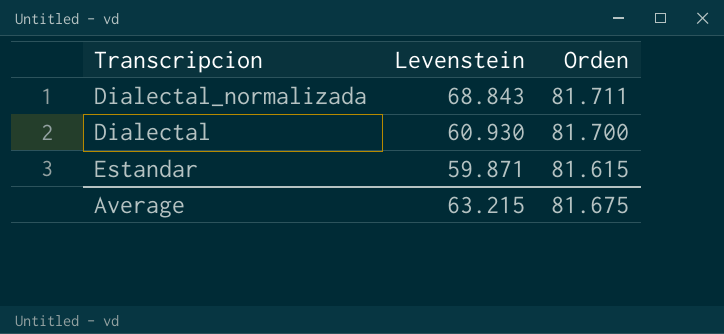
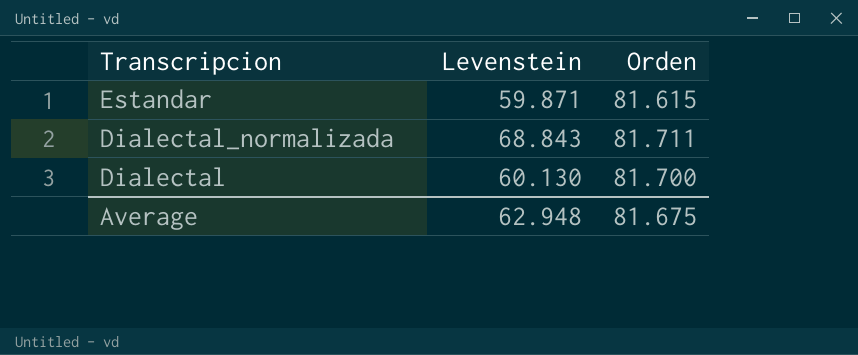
row order: Levenstein descending -> Transcripcion descending
Dialectal | Levenstein: 60.930 -> 60.130
Average | Levenstein: 63.215 -> 62.948

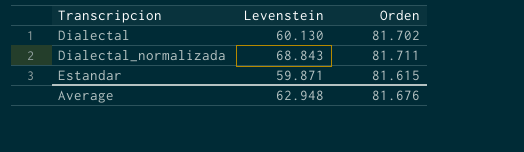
row order: Transcripcion descending -> Transcripcion ascending
Dialectal | Orden: 81.700 -> 81.702
Average | Orden: 81.675 -> 81.676

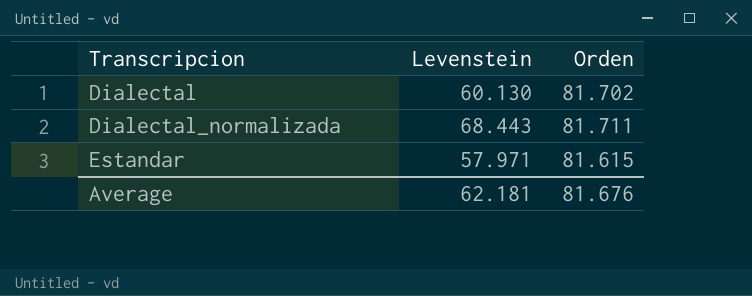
Dialectal_normalizada | Levenstein: 68.843 -> 68.443
Estandar | Levenstein: 59.871 -> 57.971
Average | Levenstein: 62.948 -> 62.181

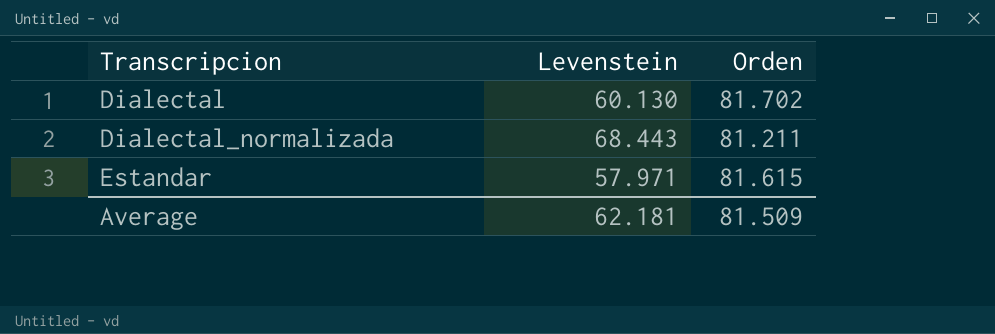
Dialectal_normalizada | Orden: 81.711 -> 81.211
Average | Orden: 81.676 -> 81.509

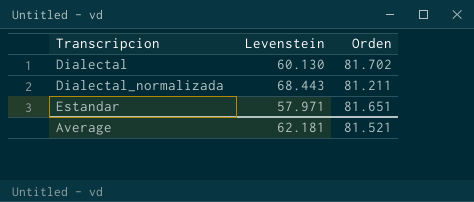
Estandar | Orden: 81.615 -> 81.651
Average | Orden: 81.509 -> 81.521

